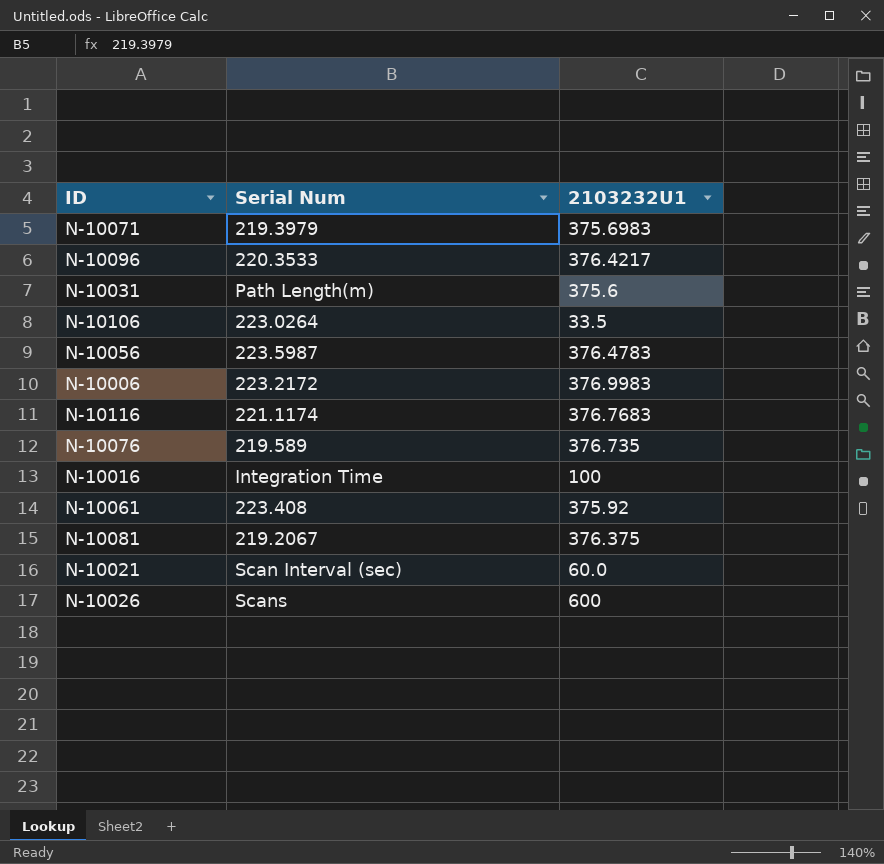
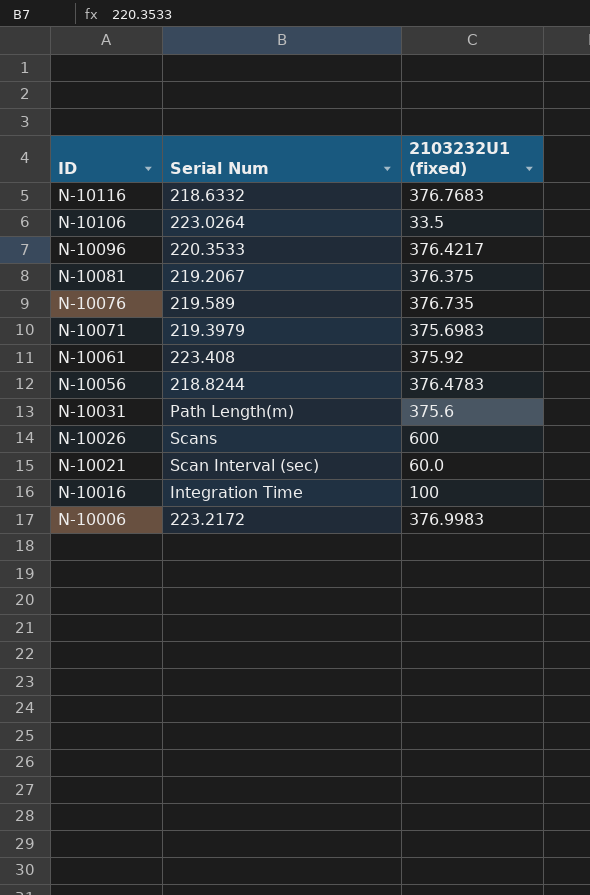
row order: none -> ID descending
column name: 2103232U1 -> 2103232U1 (fixed)
N-10116 | Serial Num: 221.1174 -> 218.6332
N-10056 | Serial Num: 223.5987 -> 218.8244

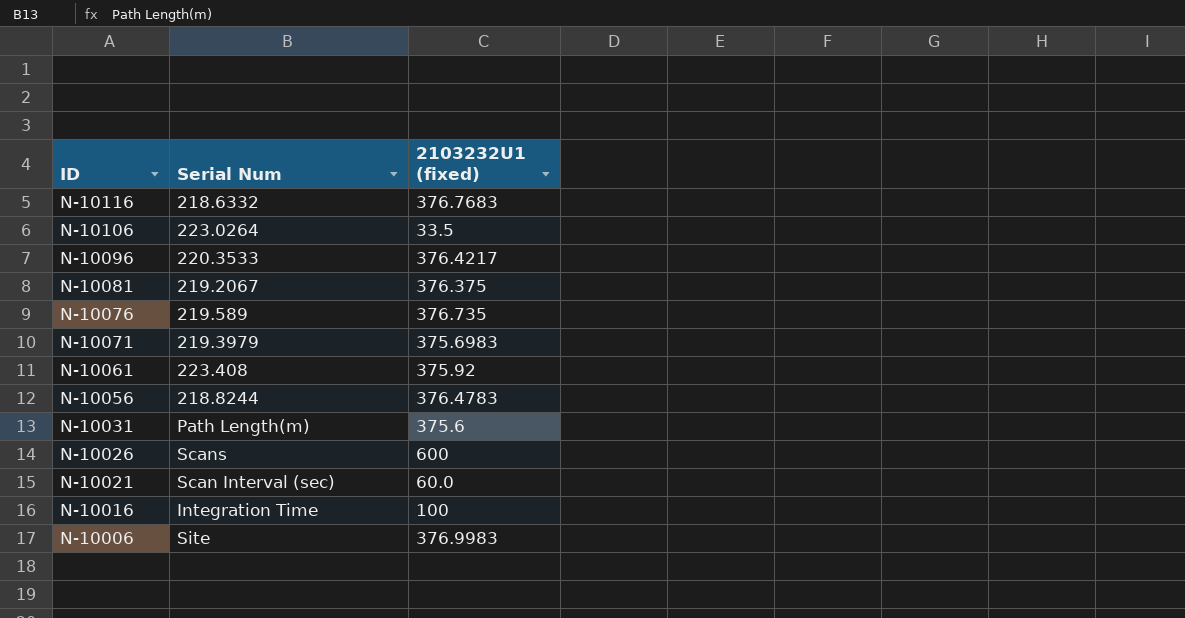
N-10006 | Serial Num: 223.2172 -> Site

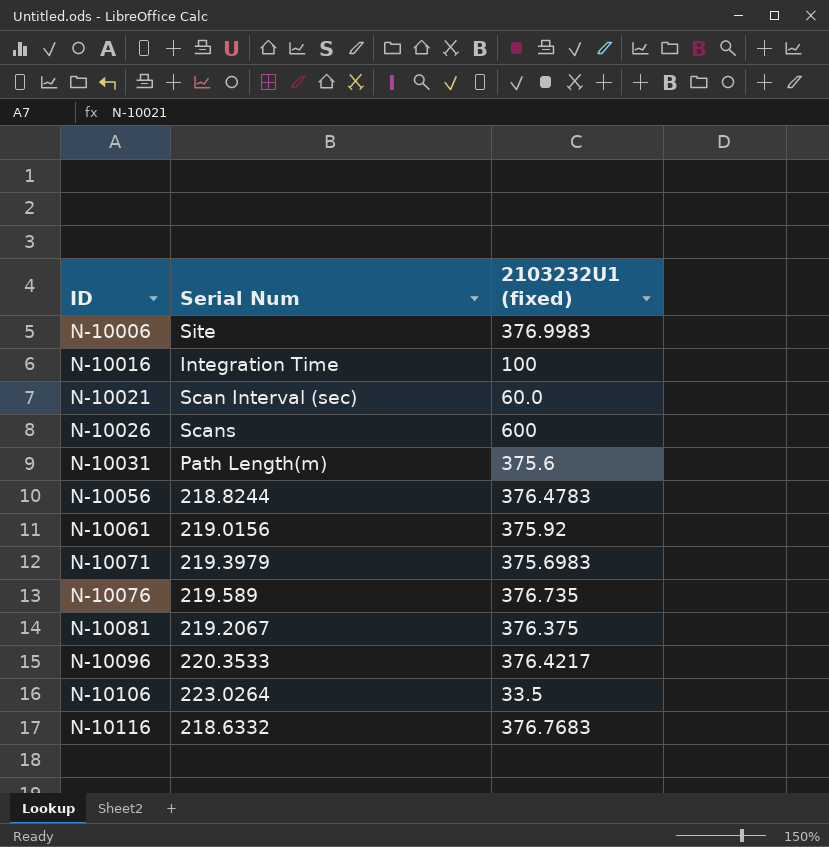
row order: ID descending -> ID ascending
N-10061 | Serial Num: 223.408 -> 219.0156

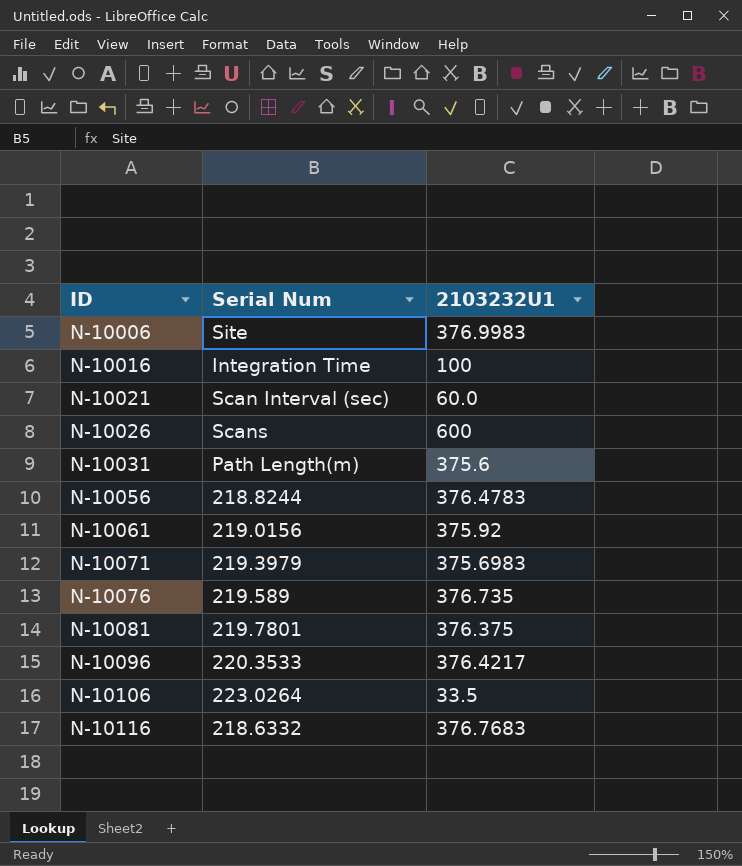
column name: 2103232U1 (fixed) -> 2103232U1
N-10081 | Serial Num: 219.2067 -> 219.7801

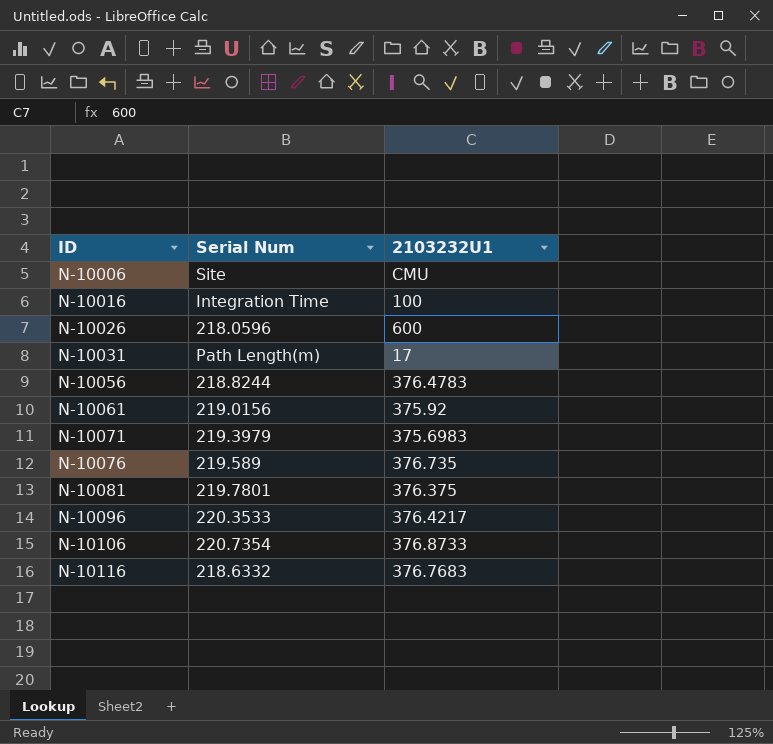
row N-10021: Scan Interval (sec) | 60.0 -> none
N-10006 | 2103232U1: 376.9983 -> CMU
N-10026 | Serial Num: Scans -> 218.0596
N-10031 | 2103232U1: 375.6 -> 17
N-10106 | Serial Num: 223.0264 -> 220.7354
N-10106 | 2103232U1: 33.5 -> 376.8733

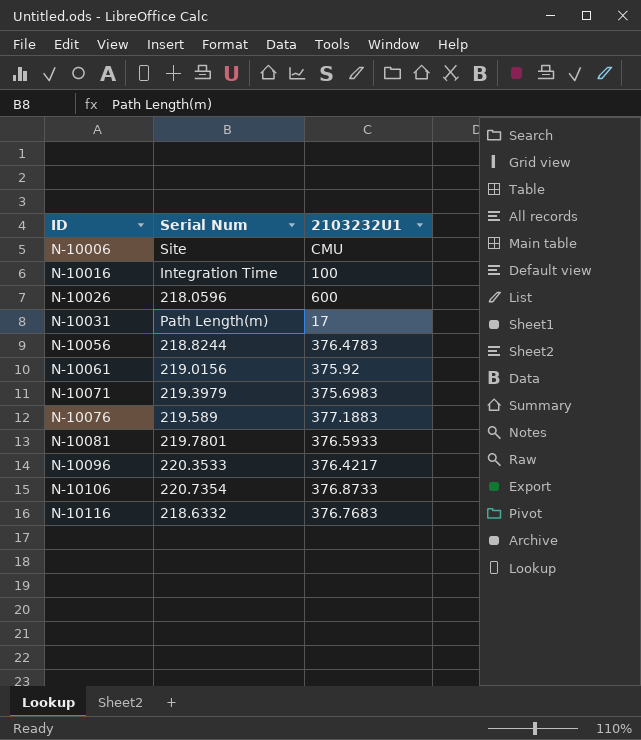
N-10076 | 2103232U1: 376.735 -> 377.1883
N-10081 | 2103232U1: 376.375 -> 376.5933

